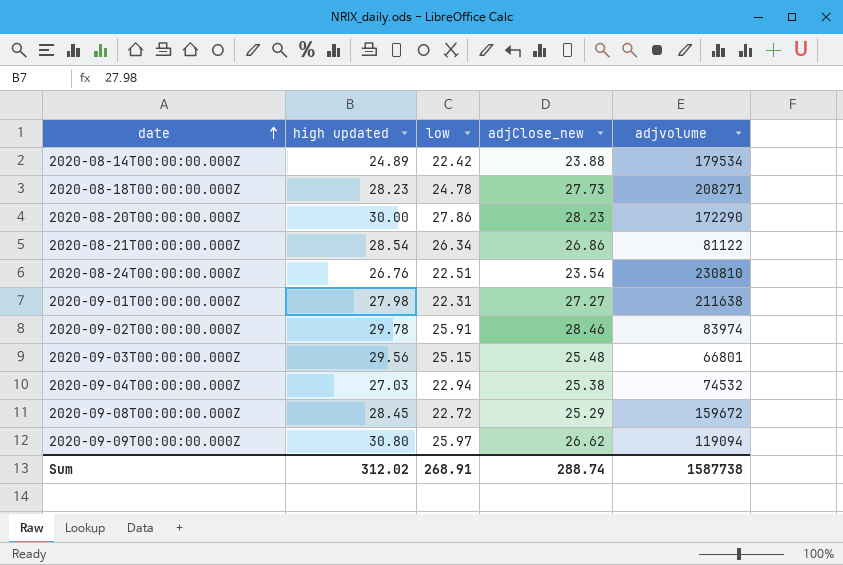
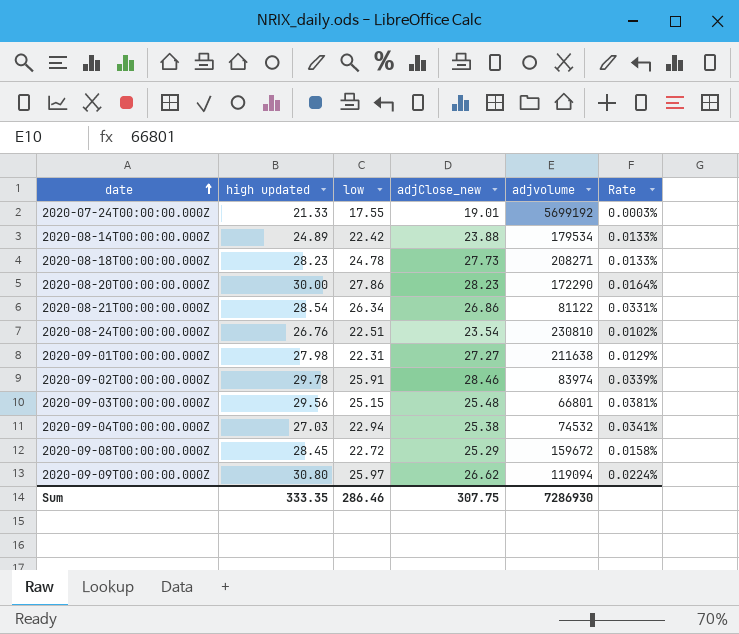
column Rate | formula: none -> [adjClose_new] / [adjvolume]
row 2020-07-24T00:00:00.000Z: none -> 21.33 | 17.55 | 19.01 | 5699192 | 0.0003%
Sum | high updated: 312.02 -> 333.35
Sum | low: 268.91 -> 286.46
Sum | adjClose_new: 288.74 -> 307.75
Sum | adjvolume: 1587738 -> 7286930

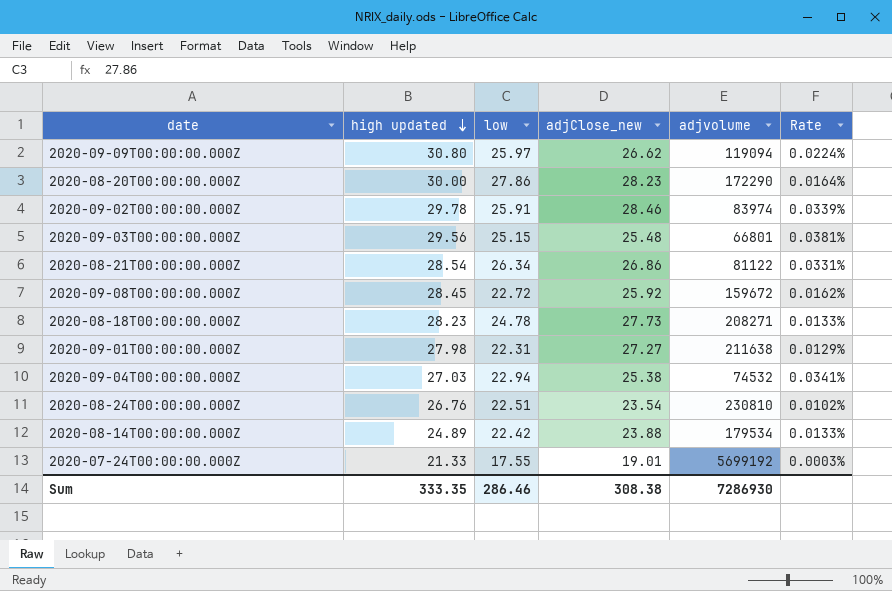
row order: date ascending -> high updated descending
2020-09-08T00:00:00.000Z | adjClose_new: 25.29 -> 25.92
2020-09-08T00:00:00.000Z | Rate: 0.0158% -> 0.0162%
Sum | adjClose_new: 307.75 -> 308.38

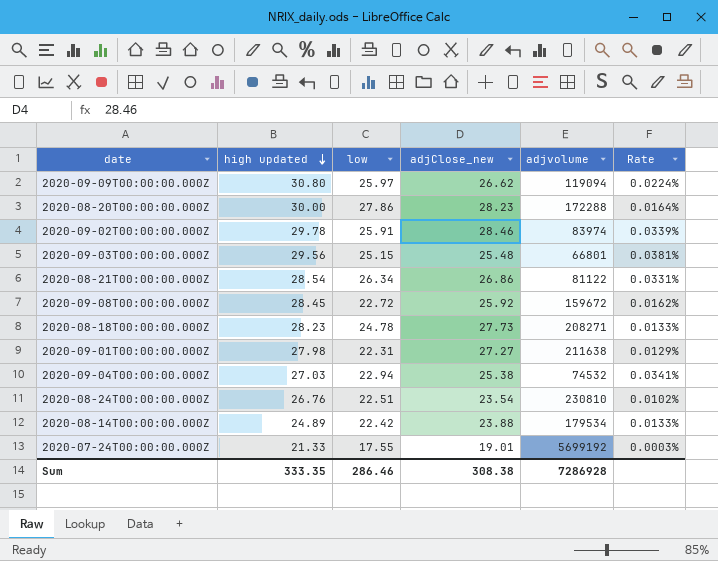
2020-08-20T00:00:00.000Z | adjvolume: 172290 -> 172288
Sum | adjvolume: 7286930 -> 7286928

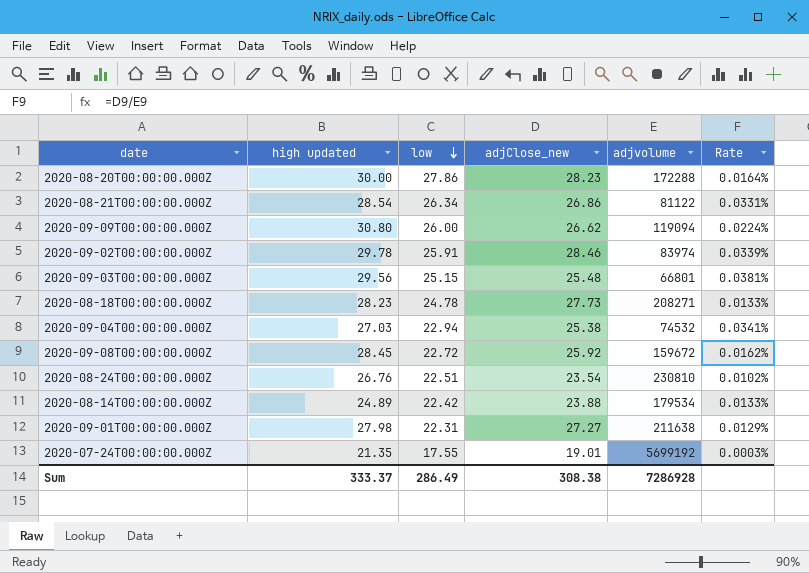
row order: high updated descending -> low descending
2020-09-09T00:00:00.000Z | low: 25.97 -> 26.00
2020-07-24T00:00:00.000Z | high updated: 21.33 -> 21.35
Sum | high updated: 333.35 -> 333.37
Sum | low: 286.46 -> 286.49

